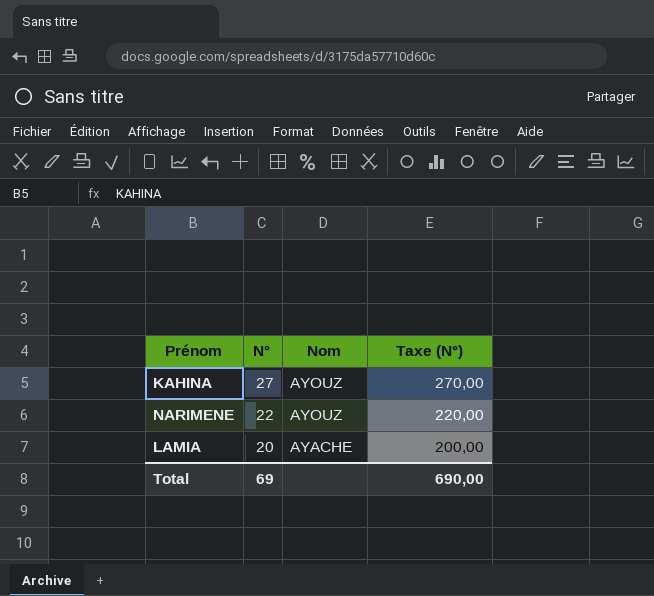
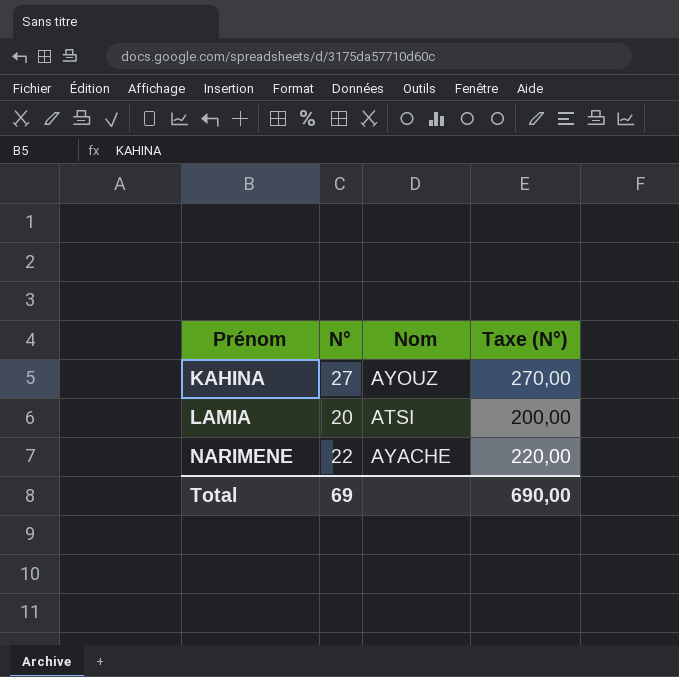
row order: N° descending -> Prénom ascending
LAMIA | Nom: AYACHE -> ATSI
NARIMENE | Nom: AYOUZ -> AYACHE

